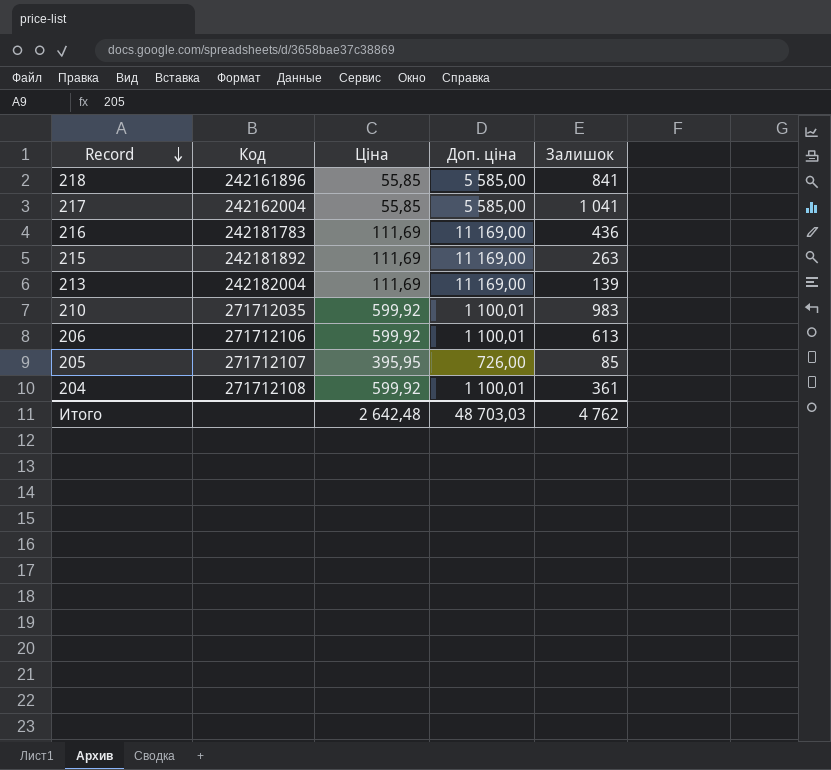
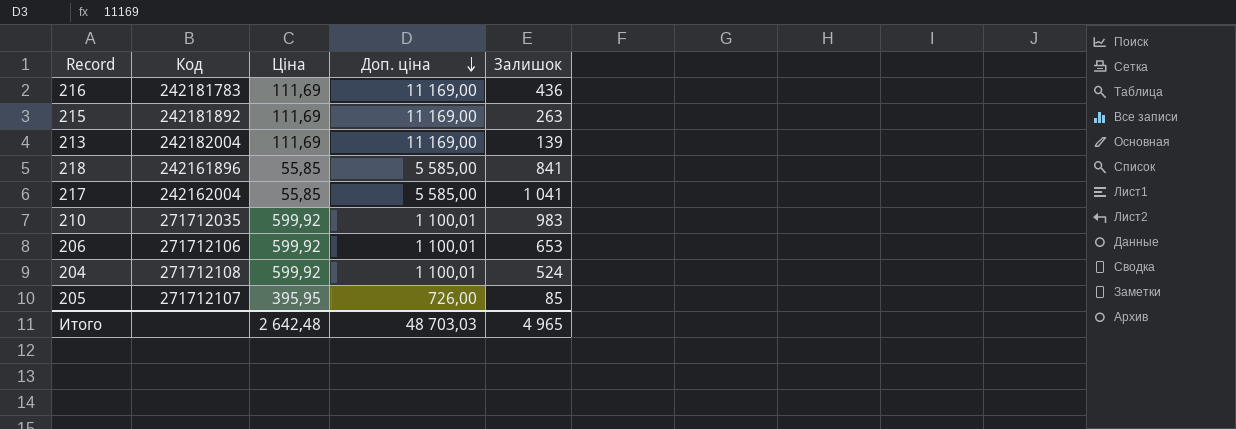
row order: Record descending -> Доп. ціна descending
206 | Залишок: 613 -> 653
204 | Залишок: 361 -> 524
Итого | Залишок: 4 762 -> 4 965

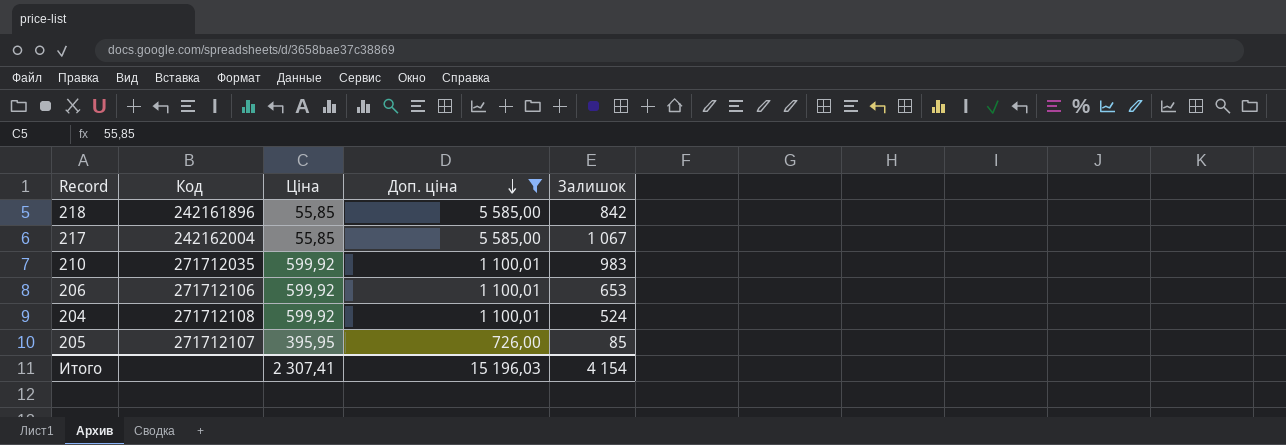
filter: none -> Доп. ціна != 11 169,00
218 | Залишок: 841 -> 842
217 | Залишок: 1 041 -> 1 067
Итого | Ціна: 2 642,48 -> 2 307,41
Итого | Доп. ціна: 48 703,03 -> 15 196,03
Итого | Залишок: 4 965 -> 4 154

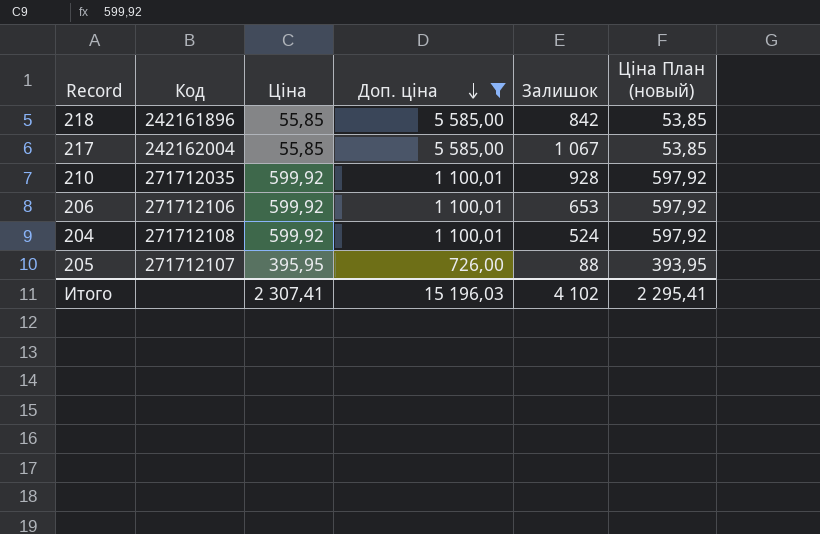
column Ціна План (новый) | formula: none -> [Ціна] - 2
210 | Залишок: 983 -> 928
205 | Залишок: 85 -> 88
Итого | Залишок: 4 154 -> 4 102

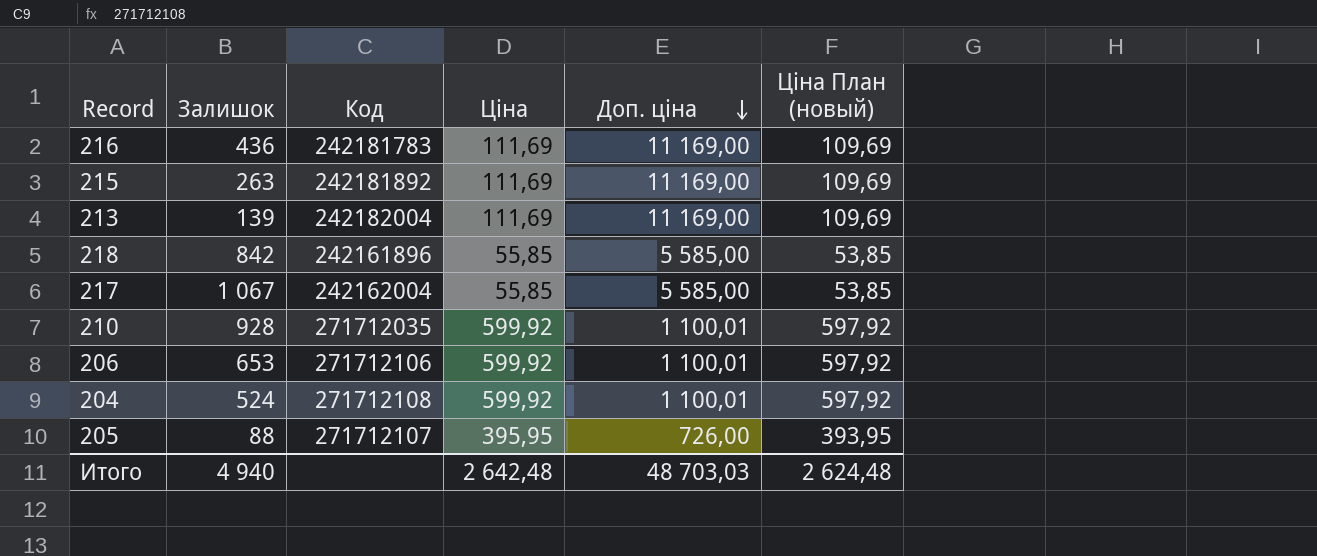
filter: Доп. ціна != 11 169,00 -> none
column Залишок | position: 5 -> 2
Итого | Залишок: 4 102 -> 4 940
Итого | Ціна: 2 307,41 -> 2 642,48
Итого | Доп. ціна: 15 196,03 -> 48 703,03
Итого | Ціна План (новый): 2 295,41 -> 2 624,48

